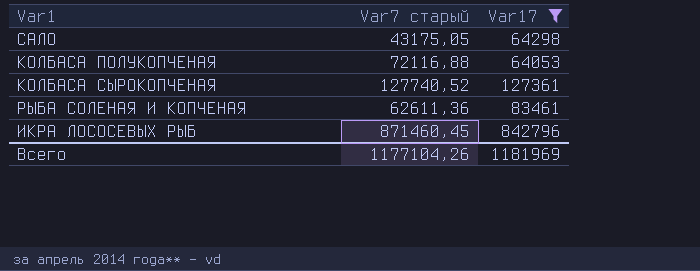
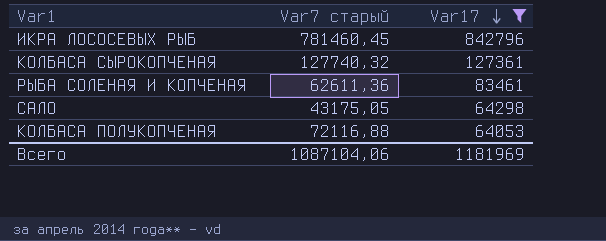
row order: none -> Var17 descending
ИКРА ЛОСОСЕВЫХ РЫБ | Var7 старый: 871460,45 -> 781460,45
КОЛБАСА СЫРОКОПЧЕНАЯ | Var7 старый: 127740,52 -> 127740,32
Всего | Var7 старый: 1177104,26 -> 1087104,06

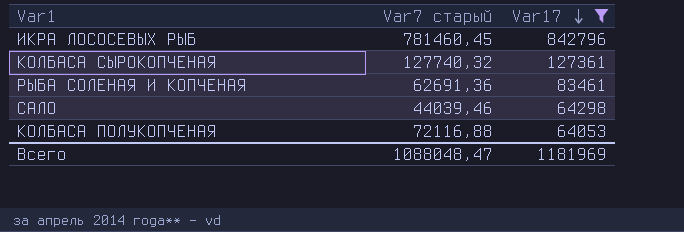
РЫБА СОЛЕНАЯ И КОПЧЕНАЯ | Var7 старый: 62611,36 -> 62691,36
САЛО | Var7 старый: 43175,05 -> 44039,46
Всего | Var7 старый: 1087104,06 -> 1088048,47

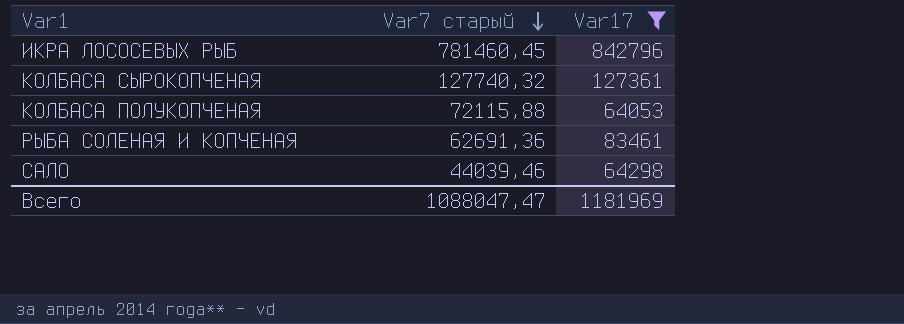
row order: Var17 descending -> Var7 старый descending
КОЛБАСА ПОЛУКОПЧЕНАЯ | Var7 старый: 72116,88 -> 72115,88
Всего | Var7 старый: 1088048,47 -> 1088047,47

